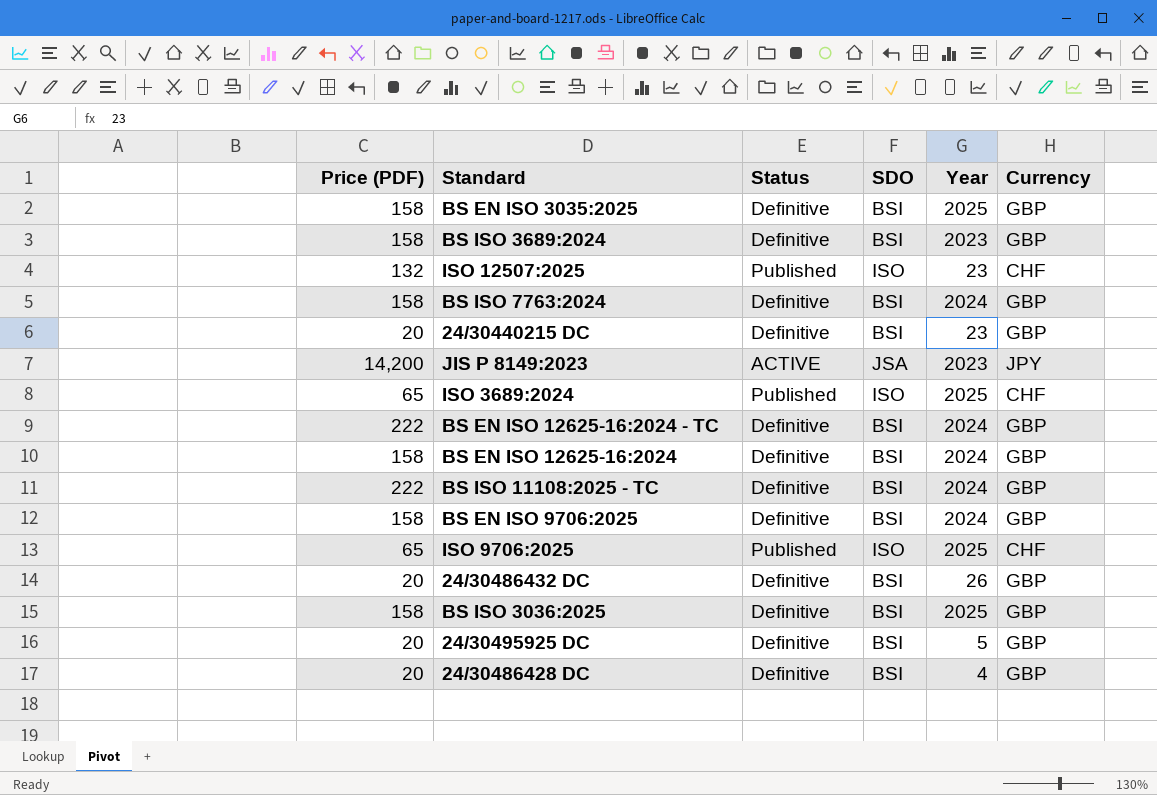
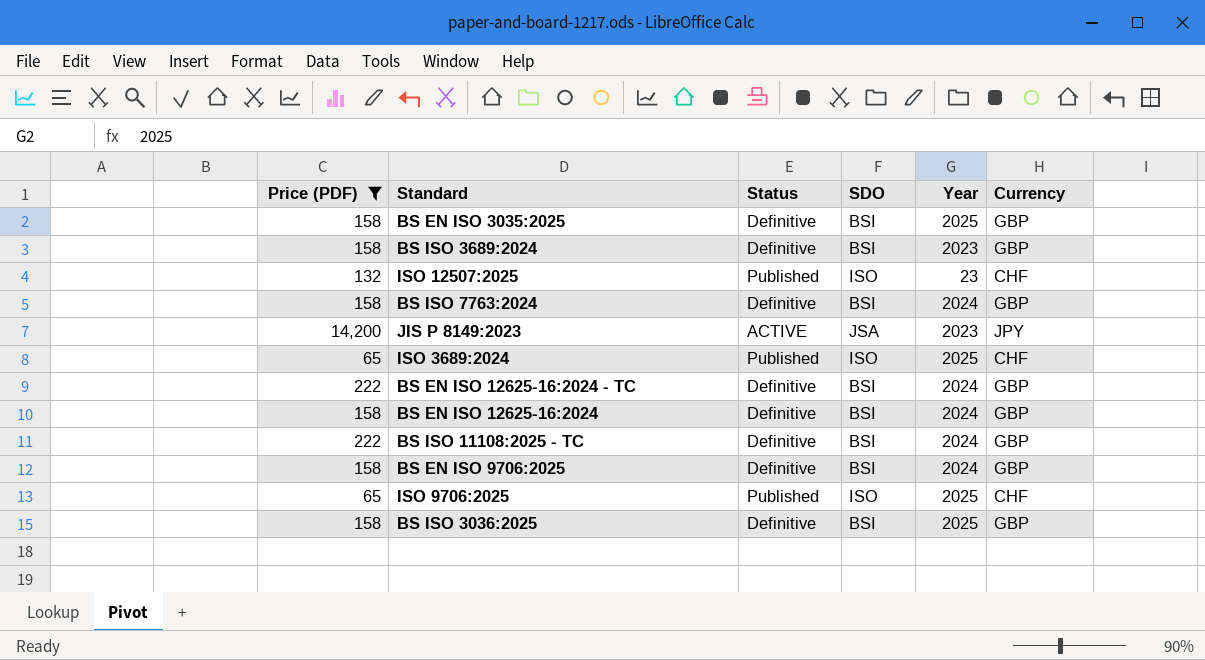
filter: none -> Price (PDF) != 20

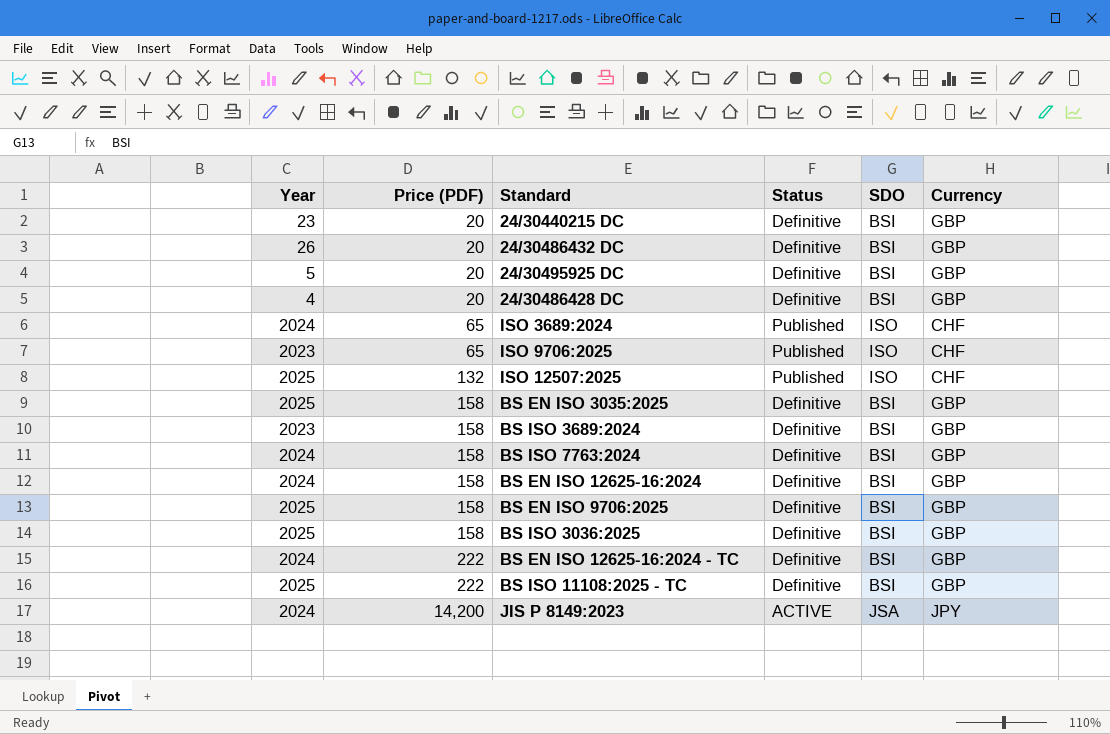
filter: Price (PDF) != 20 -> none
row order: none -> Price (PDF) ascending
column Year | position: 5 -> 1
ISO 3689:2024 | Year: 2025 -> 2024
ISO 9706:2025 | Year: 2025 -> 2023
ISO 12507:2025 | Year: 23 -> 2025
BS EN ISO 9706:2025 | Year: 2024 -> 2025
BS ISO 11108:2025 - TC | Year: 2024 -> 2025
JIS P 8149:2023 | Year: 2023 -> 2024

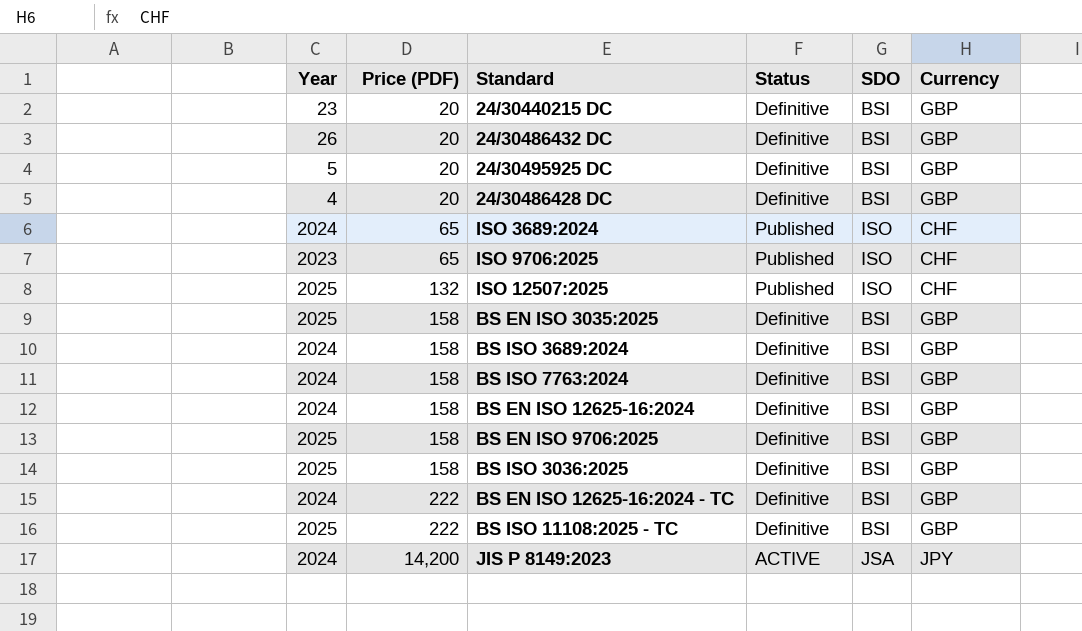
BS ISO 3689:2024 | Year: 2023 -> 2024

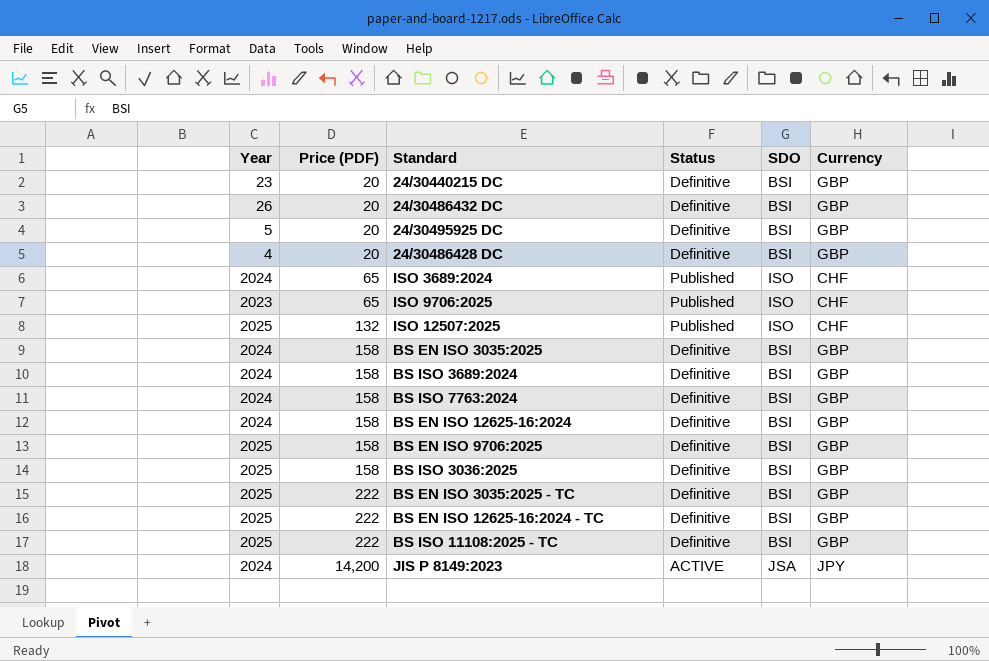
BS EN ISO 3035:2025 | Year: 2025 -> 2024
row BS EN ISO 3035:2025 - TC: none -> 2025 | 222 | Definitive | BSI | GBP
BS EN ISO 12625-16:2024 - TC | Year: 2024 -> 2025

